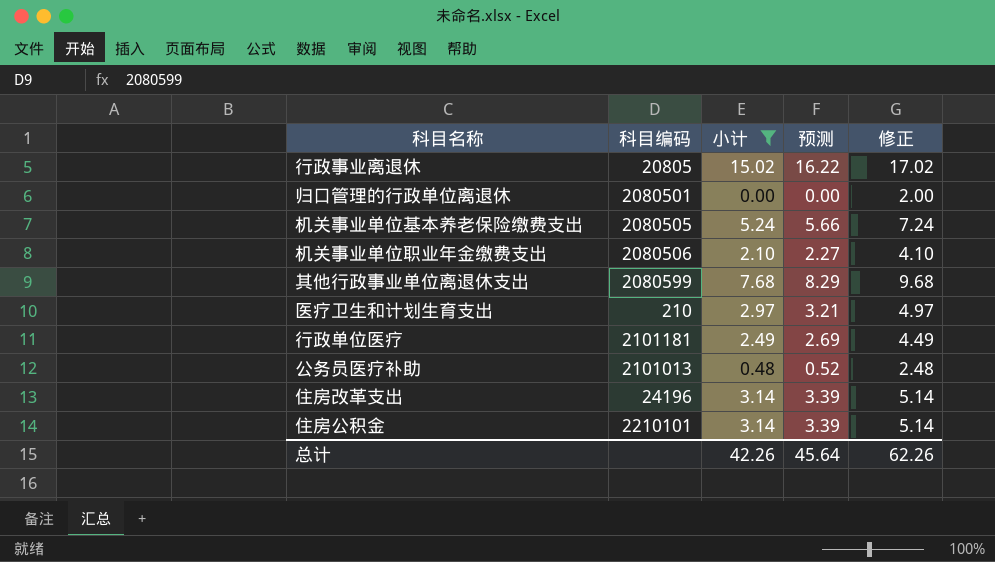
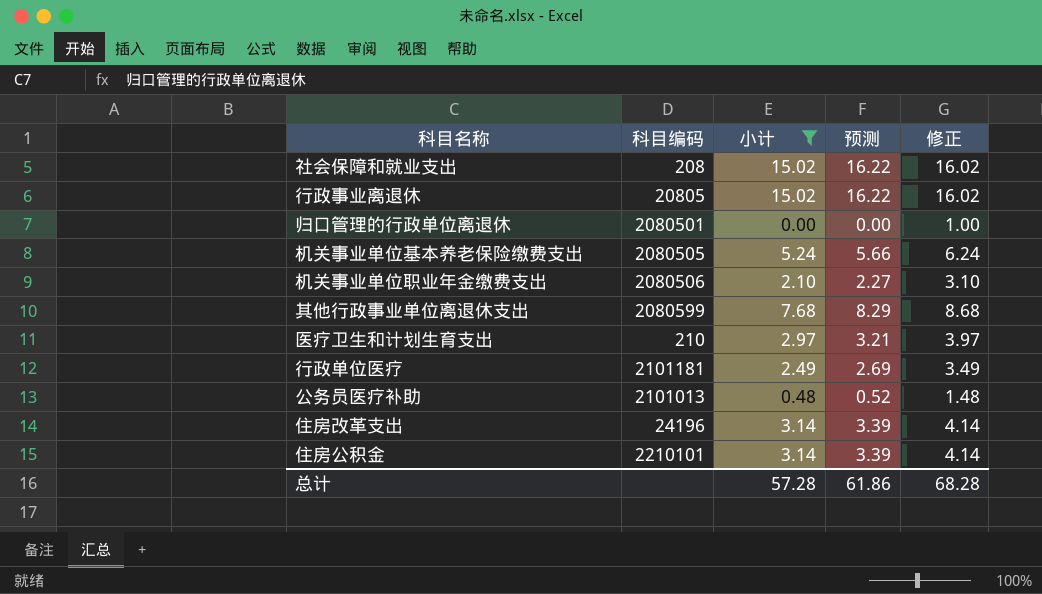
column 修正 | formula: [小计] + 2 -> [小计] + 1
row 社会保障和就业支出: none -> 208 | 15.02 | 16.22 | 16.02
总计 | 小计: 42.26 -> 57.28
总计 | 预测: 45.64 -> 61.86
总计 | 修正: 62.26 -> 68.28

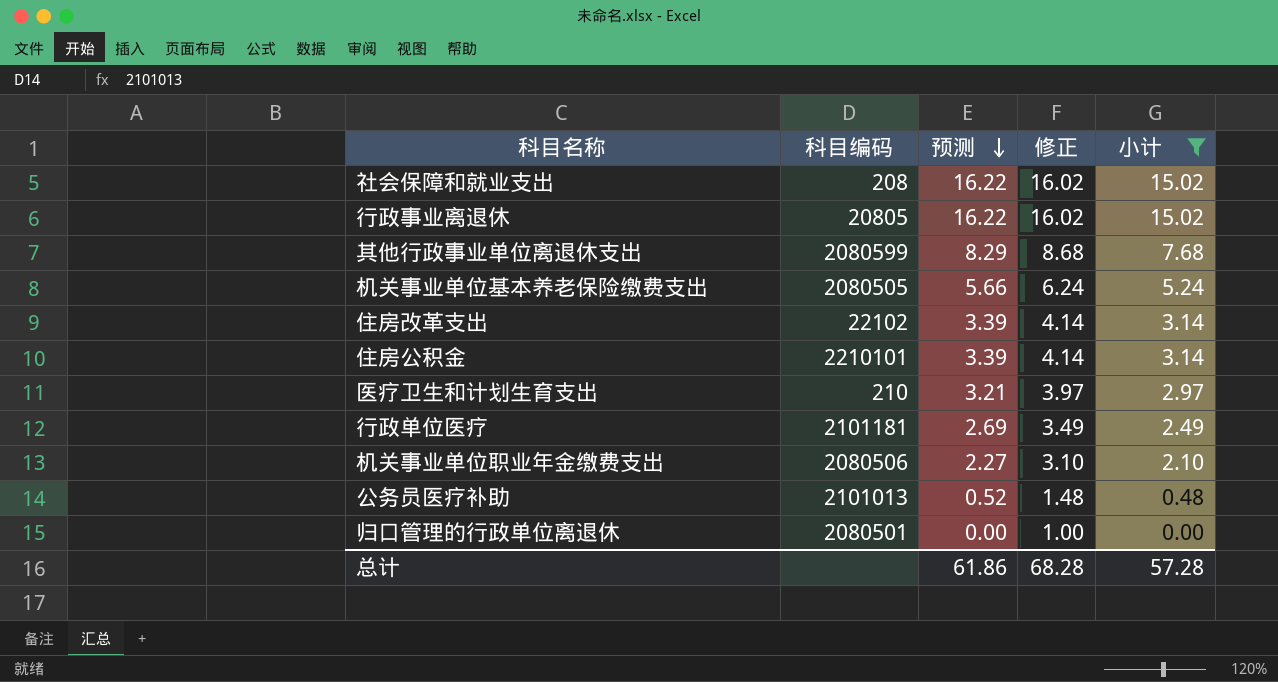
row order: none -> 预测 descending
column 小计 | position: 3 -> 5
住房改革支出 | 科目编码: 24196 -> 22102

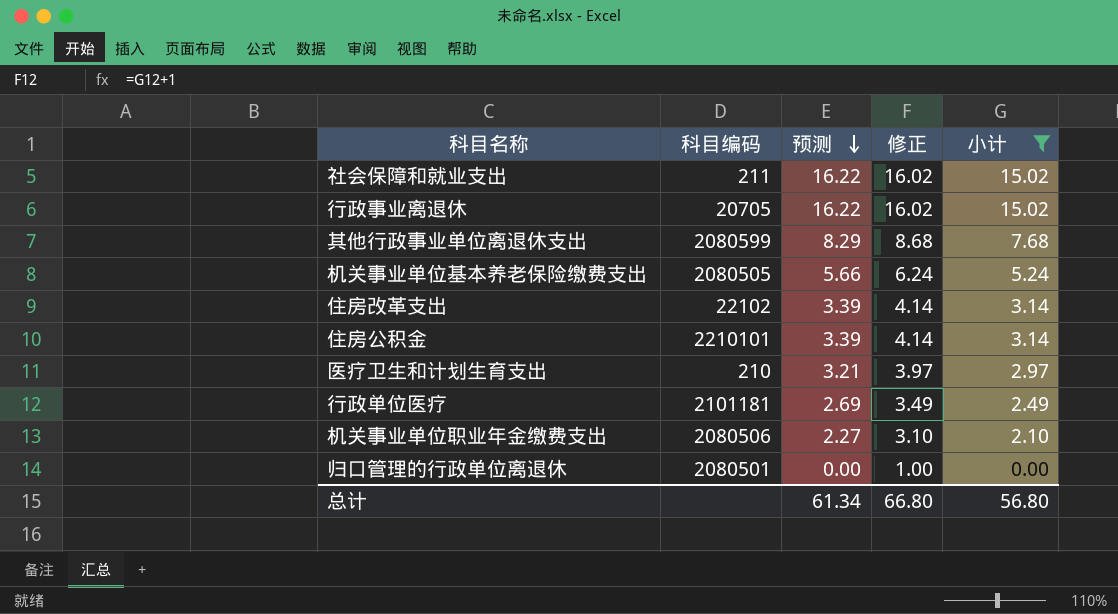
row 公务员医疗补助: 2101013 | 0.52 | 1.48 | 0.48 -> none
社会保障和就业支出 | 科目编码: 208 -> 211
行政事业离退休 | 科目编码: 20805 -> 20705
总计 | 预测: 61.86 -> 61.34
总计 | 修正: 68.28 -> 66.80
总计 | 小计: 57.28 -> 56.80

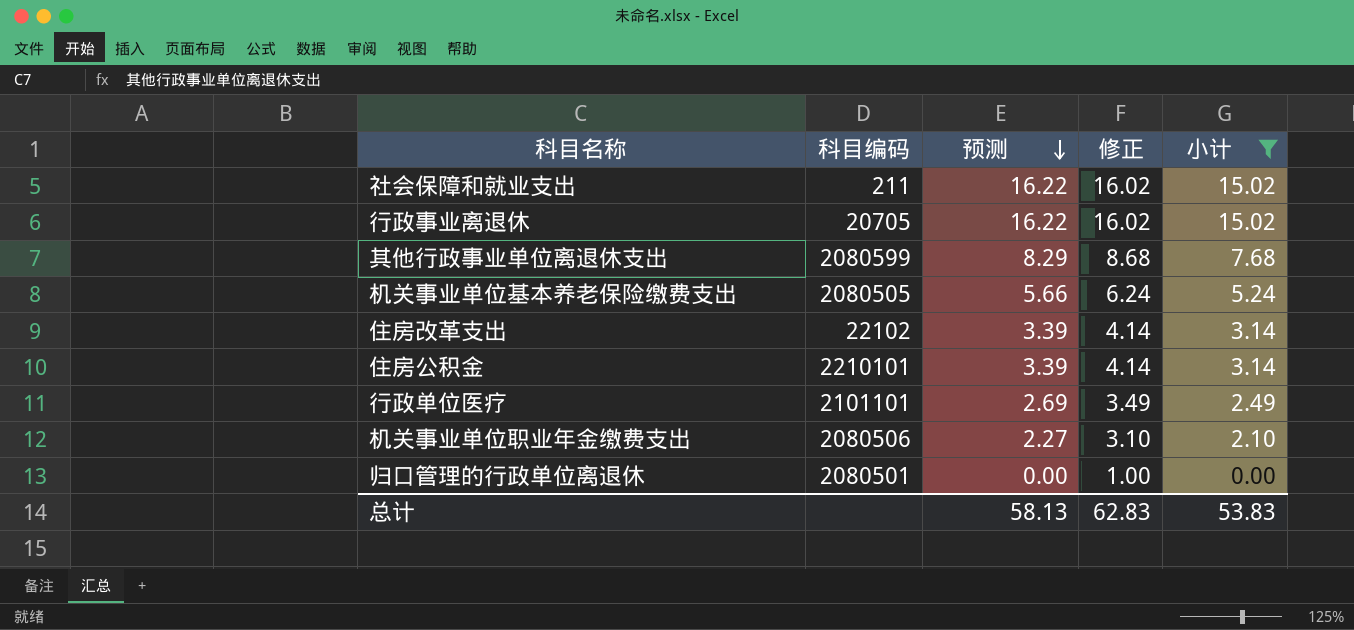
row 医疗卫生和计划生育支出: 210 | 3.21 | 3.97 | 2.97 -> none
行政单位医疗 | 科目编码: 2101181 -> 2101101
总计 | 预测: 61.34 -> 58.13
总计 | 修正: 66.80 -> 62.83
总计 | 小计: 56.80 -> 53.83

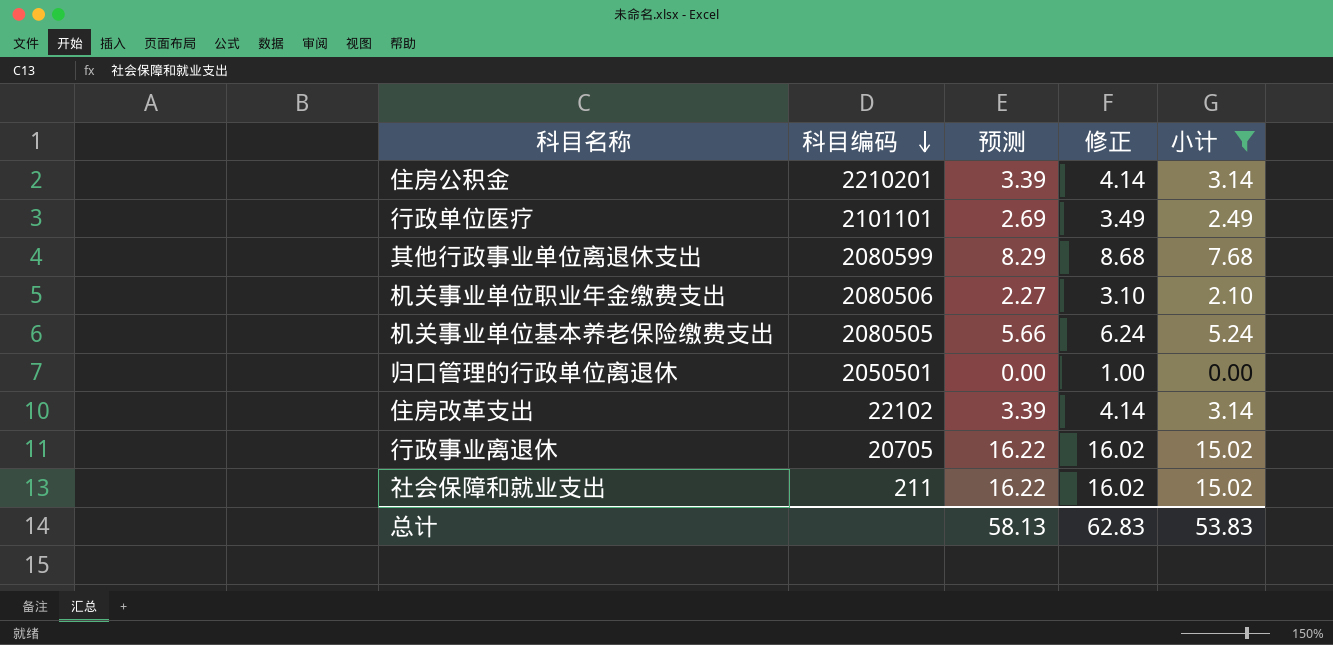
row order: 预测 descending -> 科目编码 descending
住房公积金 | 科目编码: 2210101 -> 2210201
归口管理的行政单位离退休 | 科目编码: 2080501 -> 2050501

